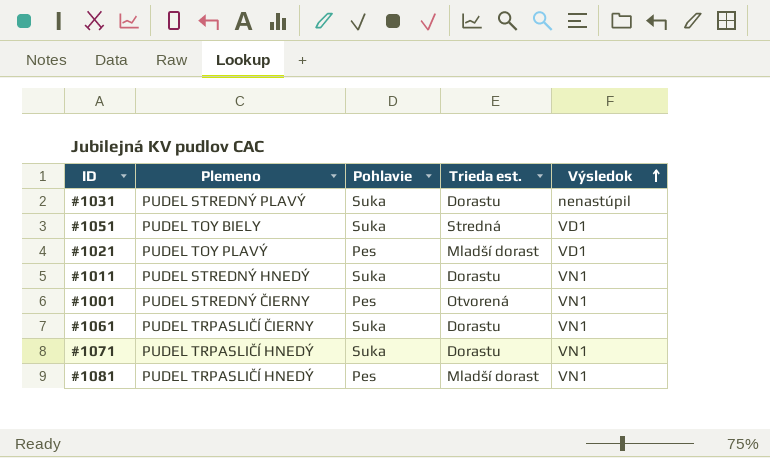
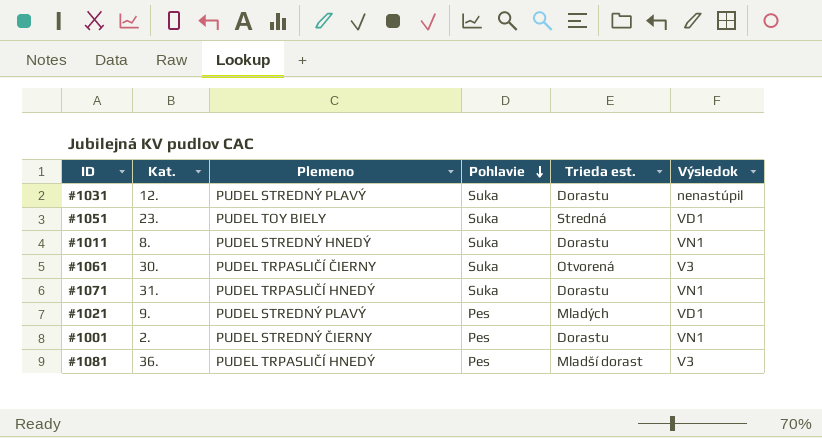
row order: Výsledok ascending -> Pohlavie descending
column Kat. | position: none -> 2
#1061 | Trieda est.: Dorastu -> Otvorená
#1061 | Výsledok: VN1 -> V3
#1021 | Plemeno: PUDEL TOY PLAVÝ -> PUDEL STREDNÝ PLAVÝ
#1021 | Trieda est.: Mladší dorast -> Mladých
#1001 | Trieda est.: Otvorená -> Dorastu
#1081 | Výsledok: VN1 -> V3

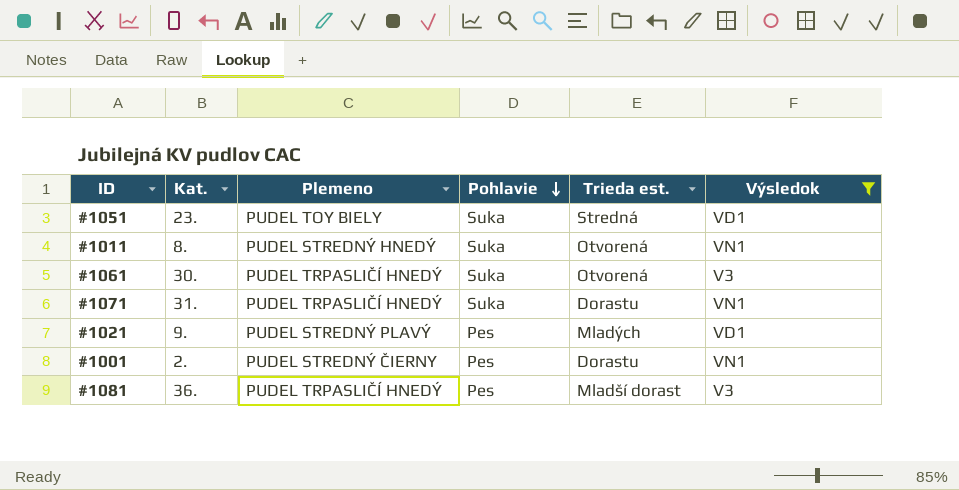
filter: none -> Výsledok != nenastúpil
#1011 | Trieda est.: Dorastu -> Otvorená
#1061 | Plemeno: PUDEL TRPASLIČÍ ČIERNY -> PUDEL TRPASLIČÍ HNEDÝ

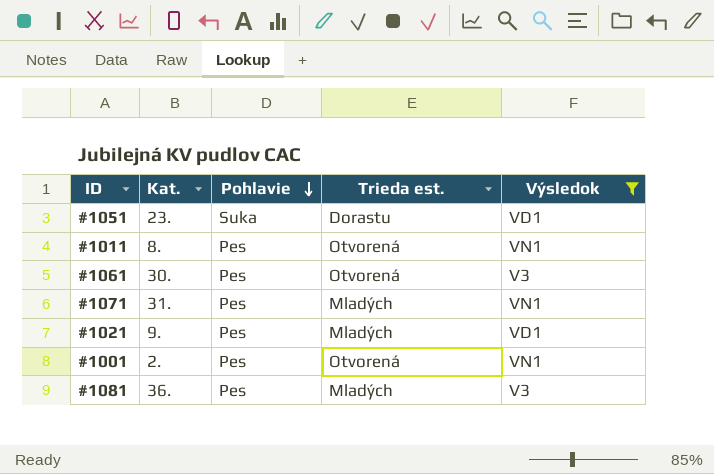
column Plemeno | position: 3 -> none
#1051 | Trieda est.: Stredná -> Dorastu
#1011 | Pohlavie: Suka -> Pes
#1061 | Pohlavie: Suka -> Pes
#1071 | Pohlavie: Suka -> Pes
#1071 | Trieda est.: Dorastu -> Mladých
#1001 | Trieda est.: Dorastu -> Otvorená
#1081 | Trieda est.: Mladší dorast -> Mladých

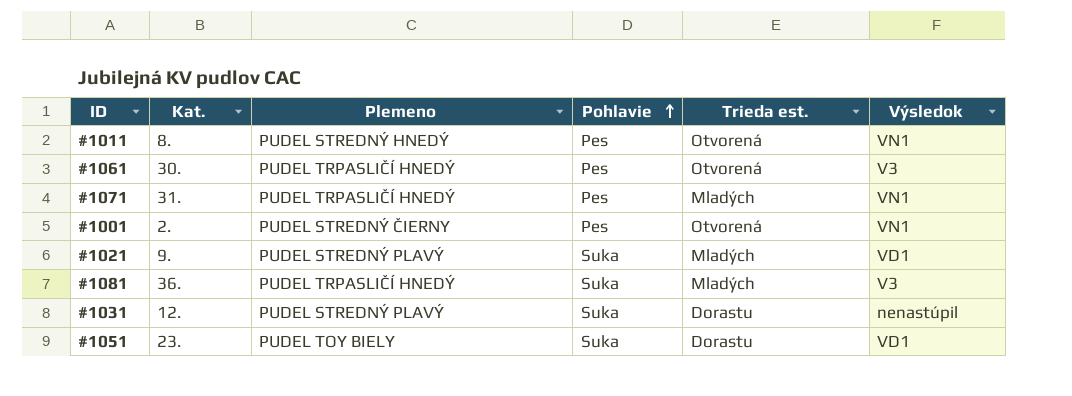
filter: Výsledok != nenastúpil -> none
row order: Pohlavie descending -> Pohlavie ascending
column Plemeno | position: none -> 3
#1021 | Pohlavie: Pes -> Suka
#1081 | Pohlavie: Pes -> Suka

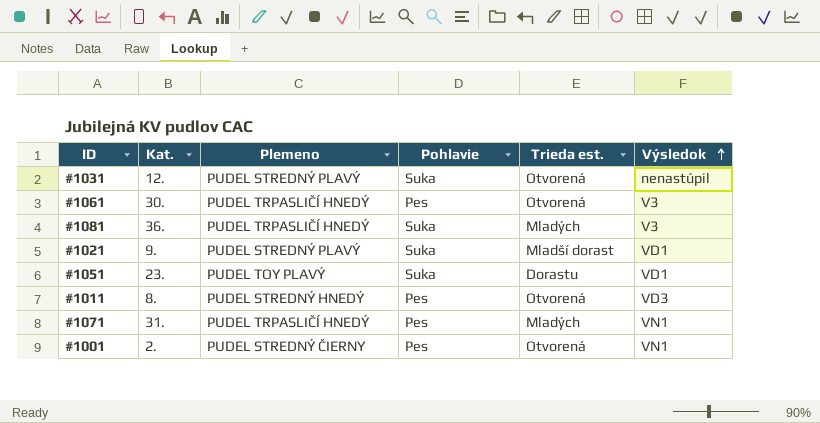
row order: Pohlavie ascending -> Výsledok ascending
#1031 | Trieda est.: Dorastu -> Otvorená
#1021 | Trieda est.: Mladých -> Mladší dorast
#1051 | Plemeno: PUDEL TOY BIELY -> PUDEL TOY PLAVÝ
#1011 | Výsledok: VN1 -> VD3

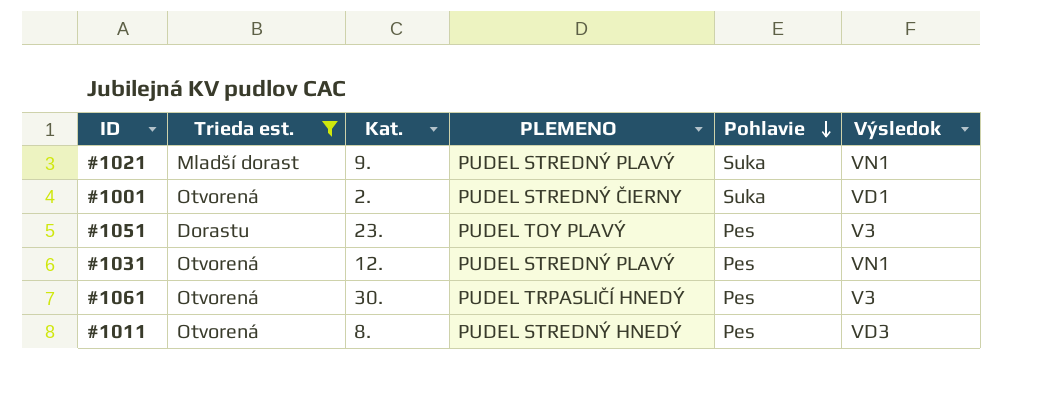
filter: none -> Trieda est. != Mladých
row order: Výsledok ascending -> Pohlavie descending
column Trieda est. | position: 5 -> 2
column name: Plemeno -> PLEMENO
#1021 | Výsledok: VD1 -> VN1
#1001 | Pohlavie: Pes -> Suka
#1001 | Výsledok: VN1 -> VD1
#1051 | Pohlavie: Suka -> Pes
#1051 | Výsledok: VD1 -> V3
#1031 | Pohlavie: Suka -> Pes
#1031 | Výsledok: nenastúpil -> VN1

